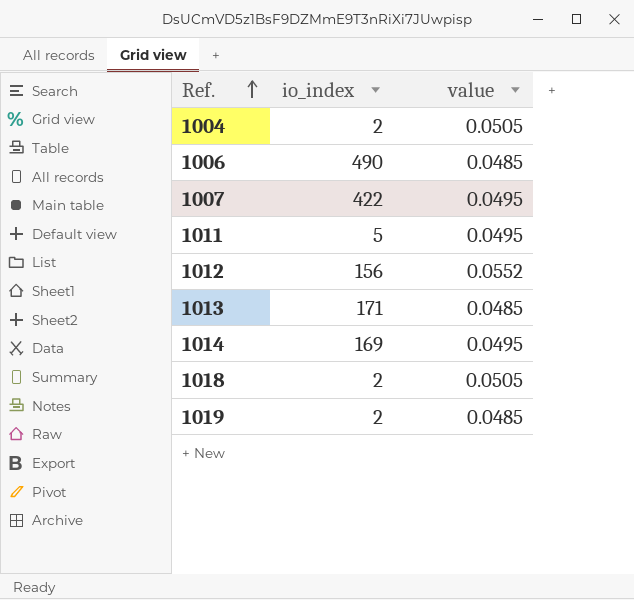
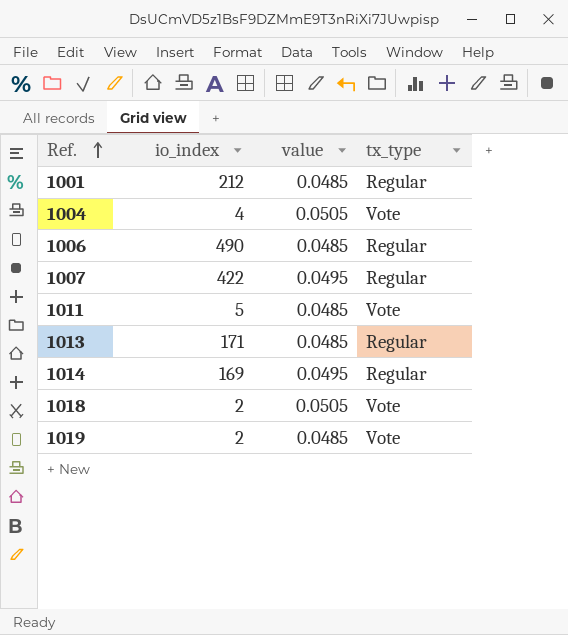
column tx_type | position: none -> 4
row 1012: 156 | 0.0552 -> none
row 1001: none -> 212 | 0.0485 | Regular
1004 | io_index: 2 -> 4
1011 | value: 0.0495 -> 0.0485

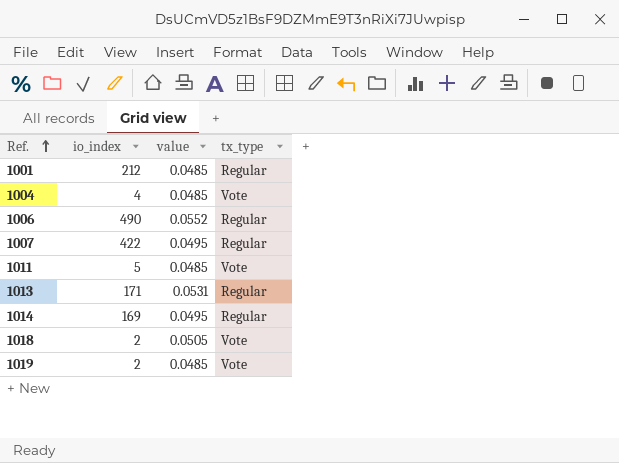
1004 | value: 0.0505 -> 0.0485
1006 | value: 0.0485 -> 0.0552
1013 | value: 0.0485 -> 0.0531

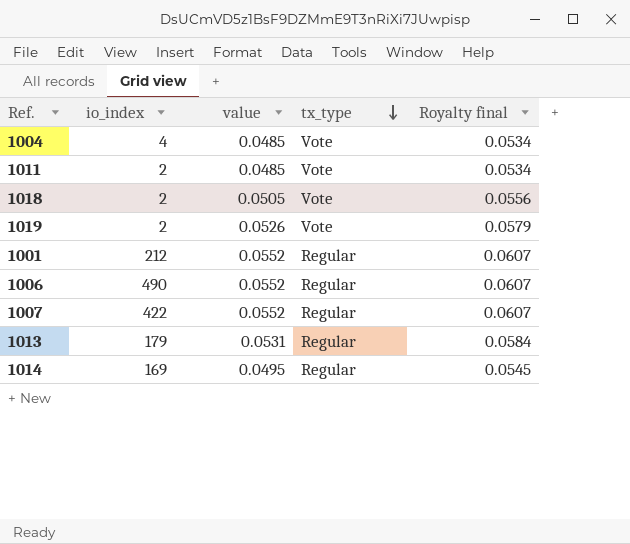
row order: Ref. ascending -> tx_type descending
column Royalty final | formula: none -> [value] * 1.1
1011 | io_index: 5 -> 2
1019 | value: 0.0485 -> 0.0526
1001 | value: 0.0485 -> 0.0552
1007 | value: 0.0495 -> 0.0552
1013 | io_index: 171 -> 179

